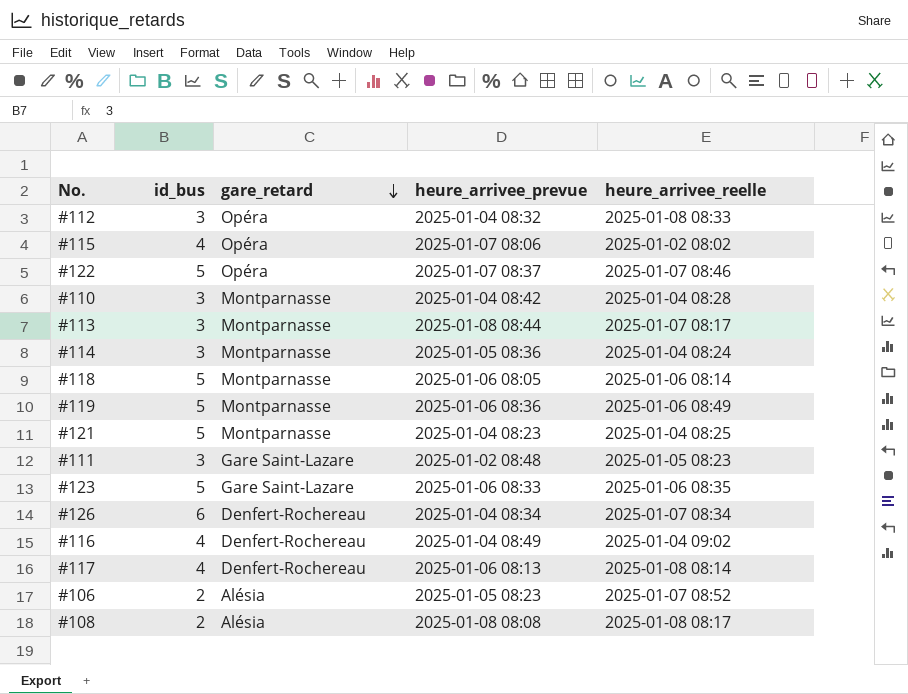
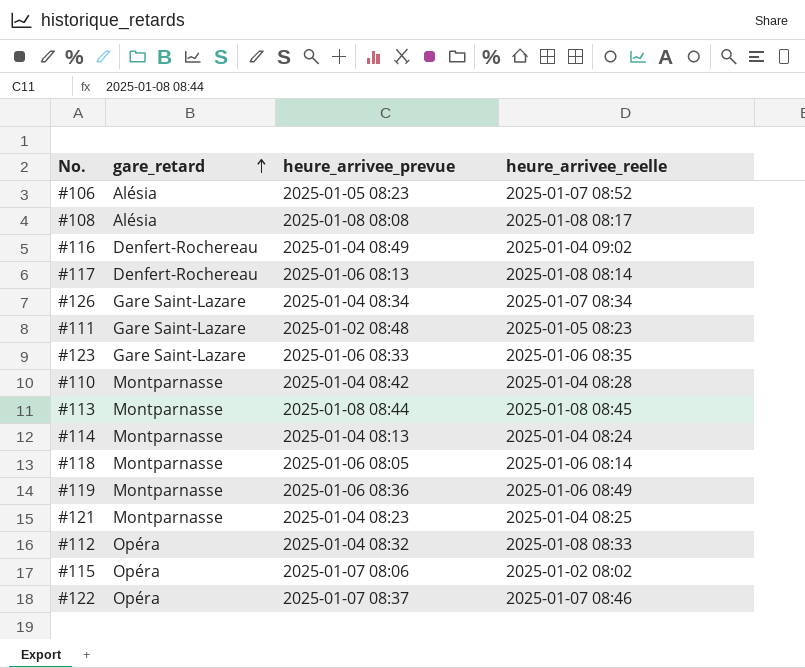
row order: gare_retard descending -> gare_retard ascending
column id_bus | position: 2 -> none
#126 | gare_retard: Denfert-Rochereau -> Gare Saint-Lazare
#113 | heure_arrivee_reelle: 2025-01-07 08:17 -> 2025-01-08 08:45
#114 | heure_arrivee_prevue: 2025-01-05 08:36 -> 2025-01-04 08:13

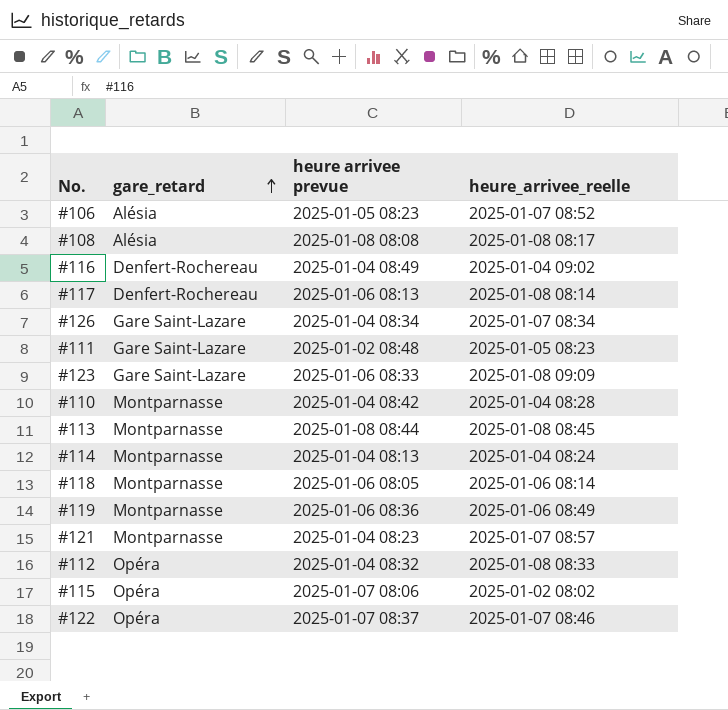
column name: heure_arrivee_prevue -> heure arrivee prevue
#123 | heure_arrivee_reelle: 2025-01-06 08:35 -> 2025-01-08 09:09
#121 | heure_arrivee_reelle: 2025-01-04 08:25 -> 2025-01-07 08:57

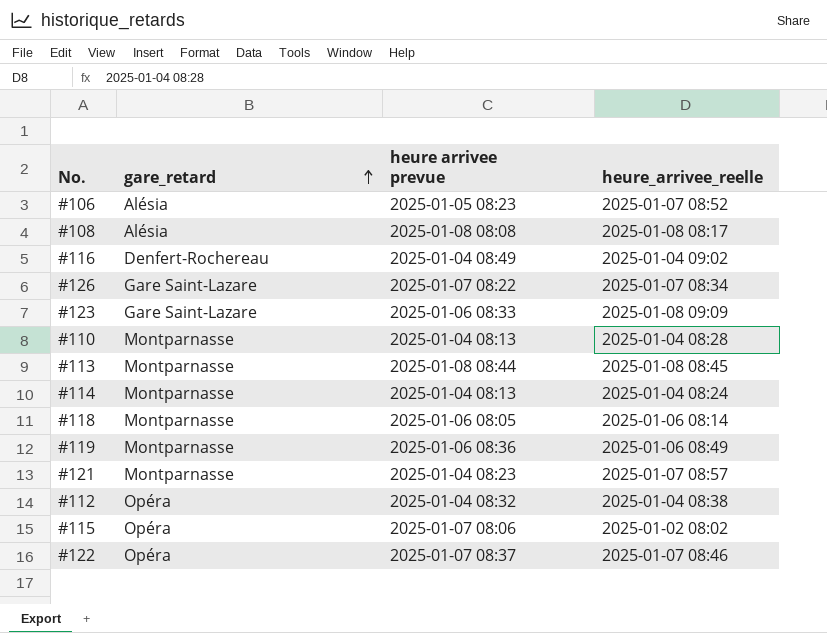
row #117: Denfert-Rochereau | 2025-01-06 08:13 | 2025-01-08 08:14 -> none
row #111: Gare Saint-Lazare | 2025-01-02 08:48 | 2025-01-05 08:23 -> none
#126 | heure arrivee prevue: 2025-01-04 08:34 -> 2025-01-07 08:22
#110 | heure arrivee prevue: 2025-01-04 08:42 -> 2025-01-04 08:13
#112 | heure_arrivee_reelle: 2025-01-08 08:33 -> 2025-01-04 08:38

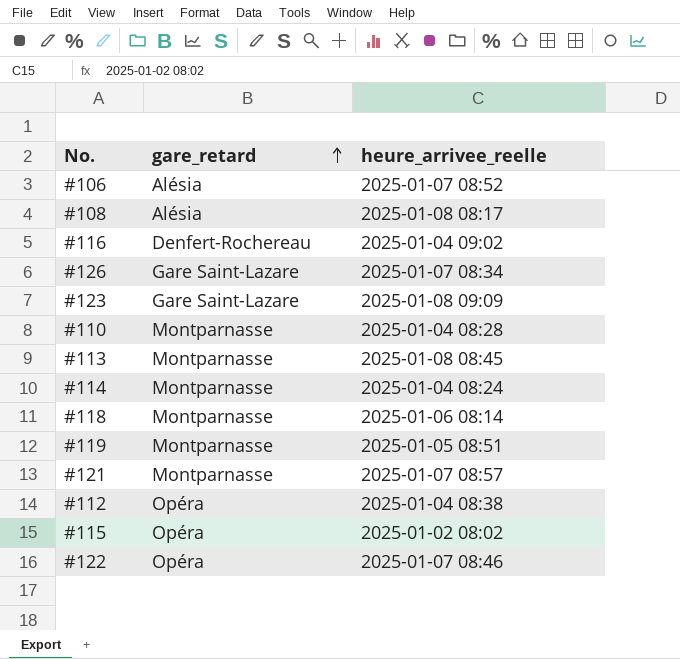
column heure arrivee prevue | position: 3 -> none
#119 | heure_arrivee_reelle: 2025-01-06 08:49 -> 2025-01-05 08:51

